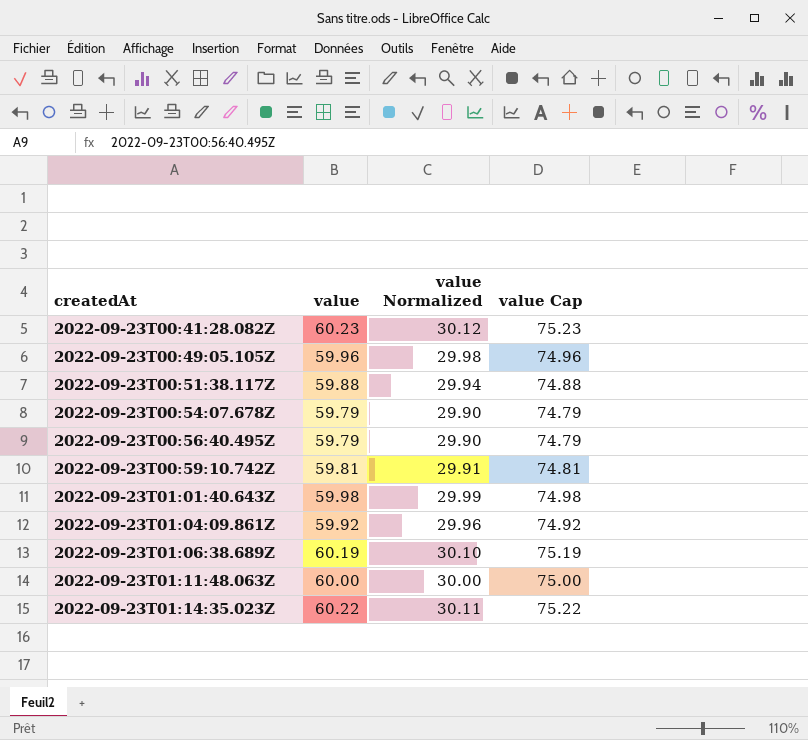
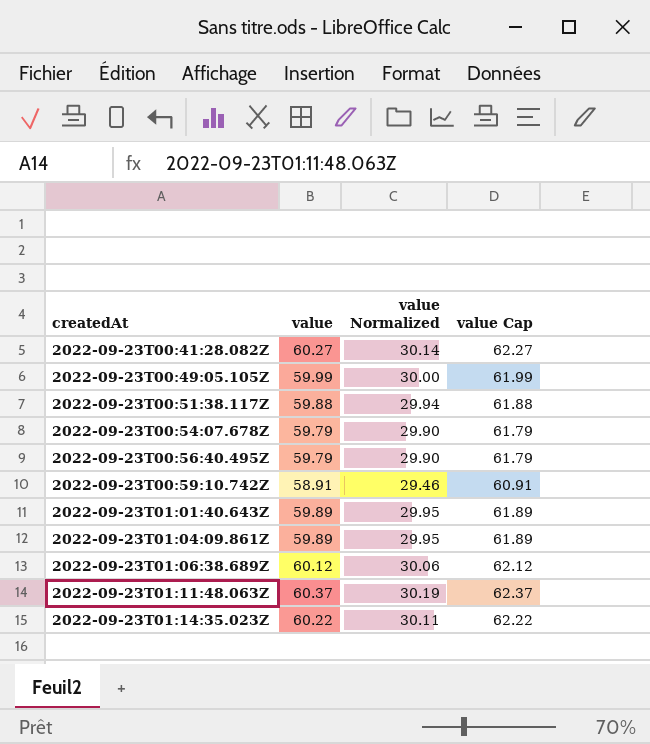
column value Cap | formula: [value] + 15 -> [value] + 2
2022-09-23T00:41:28.082Z | value: 60.23 -> 60.27
2022-09-23T00:41:28.082Z | value Normalized: 30.12 -> 30.14
2022-09-23T00:49:05.105Z | value: 59.96 -> 59.99
2022-09-23T00:49:05.105Z | value Normalized: 29.98 -> 30.00
2022-09-23T00:59:10.742Z | value: 59.81 -> 58.91
2022-09-23T00:59:10.742Z | value Normalized: 29.91 -> 29.46
2022-09-23T01:01:40.643Z | value: 59.98 -> 59.89
2022-09-23T01:01:40.643Z | value Normalized: 29.99 -> 29.95
2022-09-23T01:04:09.861Z | value: 59.92 -> 59.89
2022-09-23T01:04:09.861Z | value Normalized: 29.96 -> 29.95
2022-09-23T01:06:38.689Z | value: 60.19 -> 60.12
2022-09-23T01:06:38.689Z | value Normalized: 30.10 -> 30.06
2022-09-23T01:11:48.063Z | value: 60.00 -> 60.37
2022-09-23T01:11:48.063Z | value Normalized: 30.00 -> 30.19

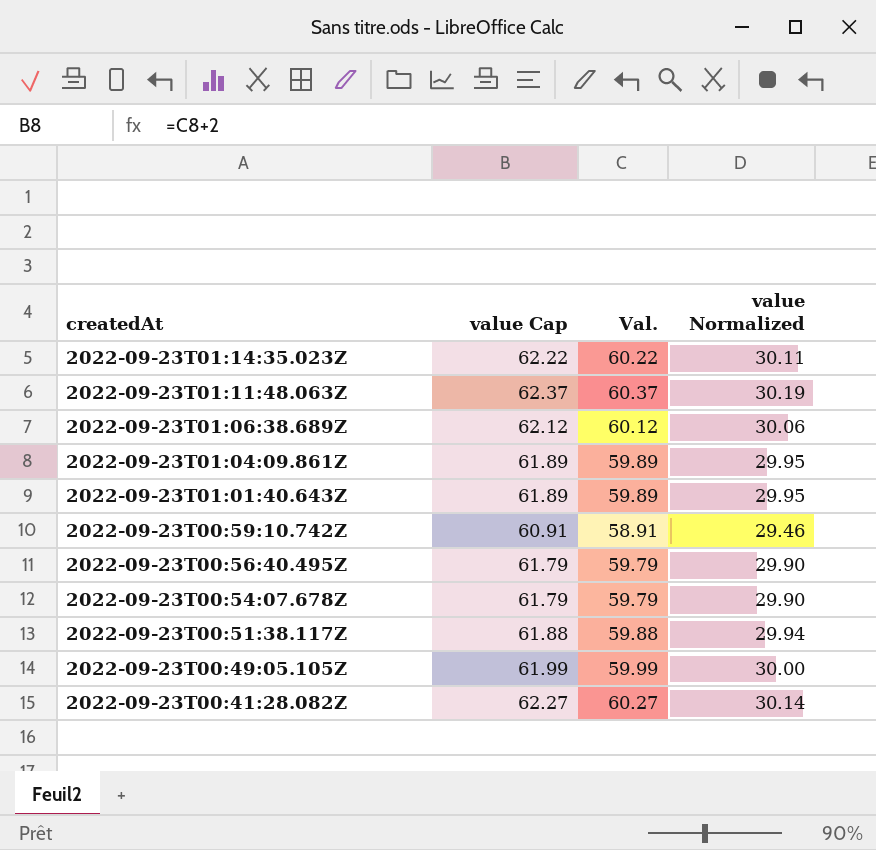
row order: createdAt ascending -> createdAt descending
column value Cap | position: 4 -> 2
column name: value -> Val.

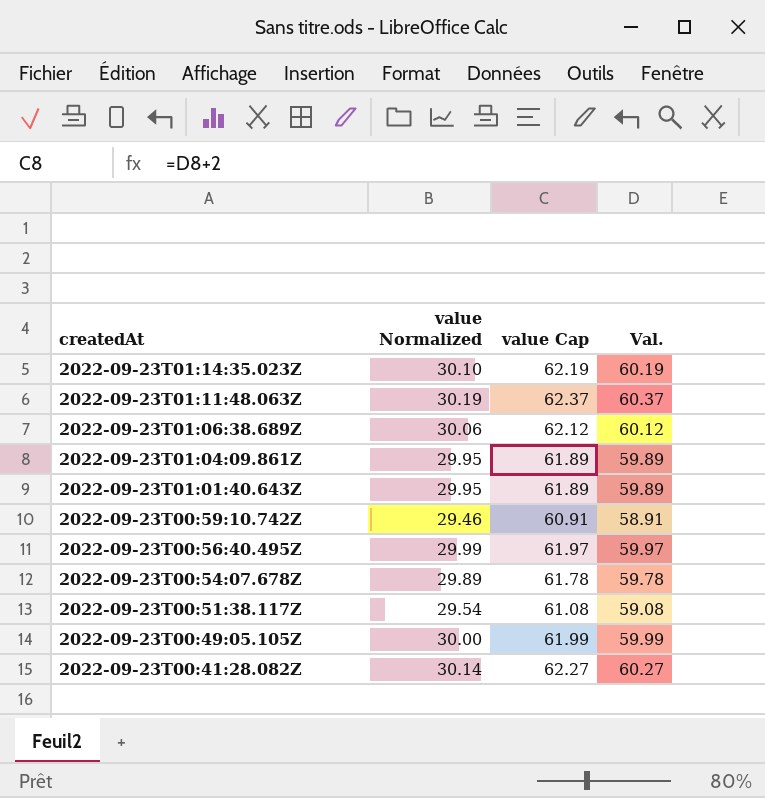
column value Normalized | position: 4 -> 2
2022-09-23T01:14:35.023Z | value Normalized: 30.11 -> 30.10
2022-09-23T01:14:35.023Z | value Cap: 62.22 -> 62.19
2022-09-23T01:14:35.023Z | Val.: 60.22 -> 60.19
2022-09-23T00:56:40.495Z | value Normalized: 29.90 -> 29.99
2022-09-23T00:56:40.495Z | value Cap: 61.79 -> 61.97
2022-09-23T00:56:40.495Z | Val.: 59.79 -> 59.97
2022-09-23T00:54:07.678Z | value Normalized: 29.90 -> 29.89
2022-09-23T00:54:07.678Z | value Cap: 61.79 -> 61.78
2022-09-23T00:54:07.678Z | Val.: 59.79 -> 59.78
2022-09-23T00:51:38.117Z | value Normalized: 29.94 -> 29.54
2022-09-23T00:51:38.117Z | value Cap: 61.88 -> 61.08
2022-09-23T00:51:38.117Z | Val.: 59.88 -> 59.08

